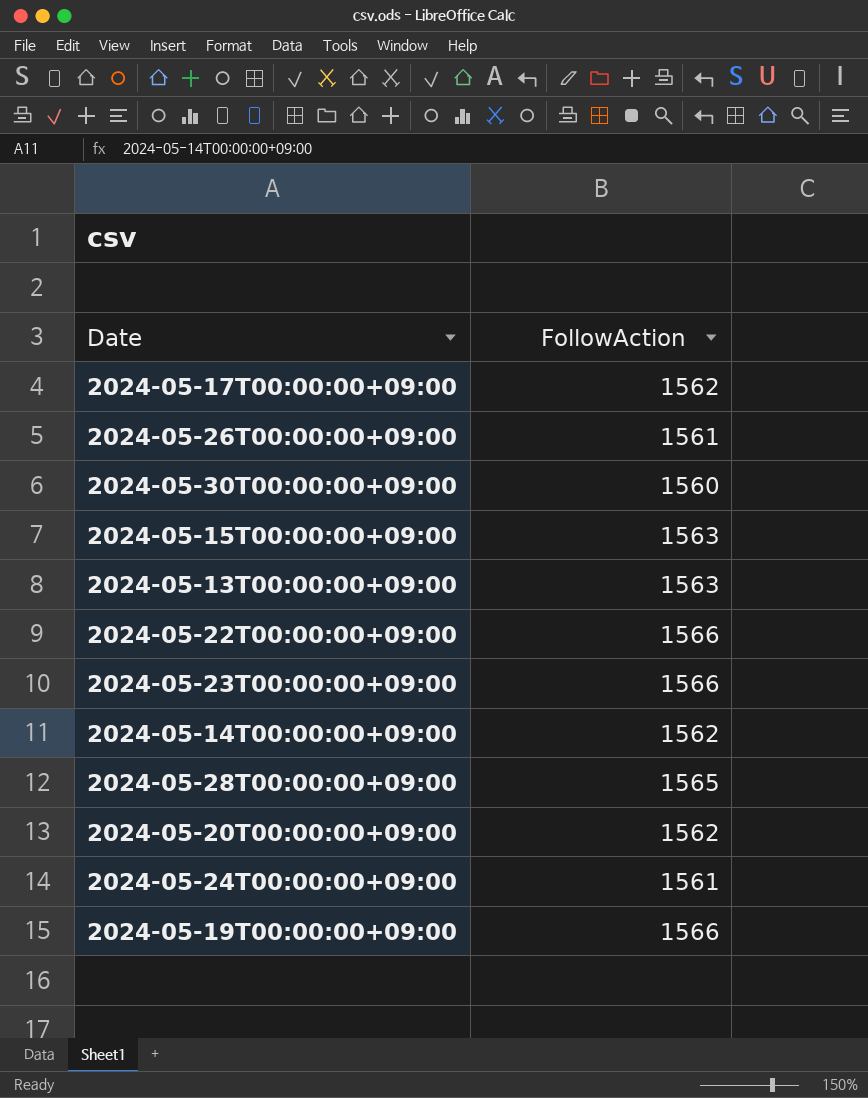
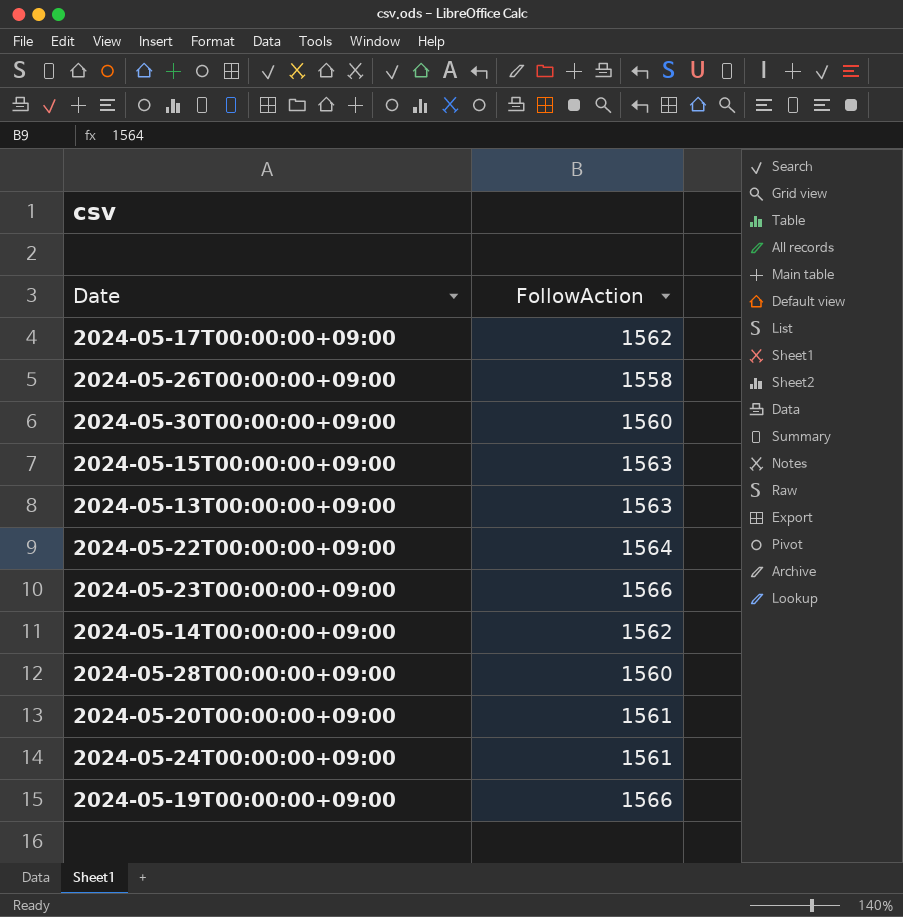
2024-05-26T00:00:00+09:00 | FollowAction: 1561 -> 1558
2024-05-22T00:00:00+09:00 | FollowAction: 1566 -> 1564
2024-05-28T00:00:00+09:00 | FollowAction: 1565 -> 1560
2024-05-20T00:00:00+09:00 | FollowAction: 1562 -> 1561

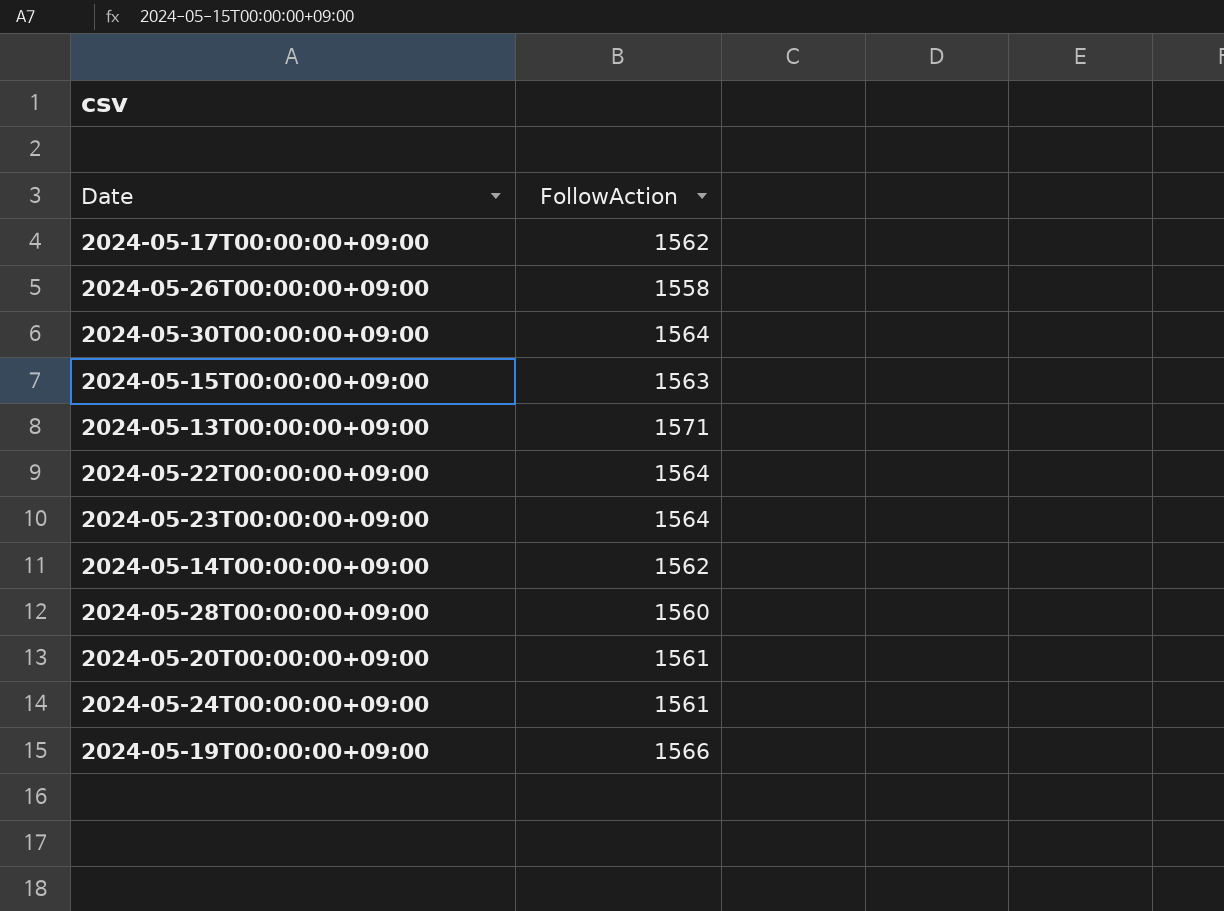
2024-05-30T00:00:00+09:00 | FollowAction: 1560 -> 1564
2024-05-13T00:00:00+09:00 | FollowAction: 1563 -> 1571
2024-05-23T00:00:00+09:00 | FollowAction: 1566 -> 1564

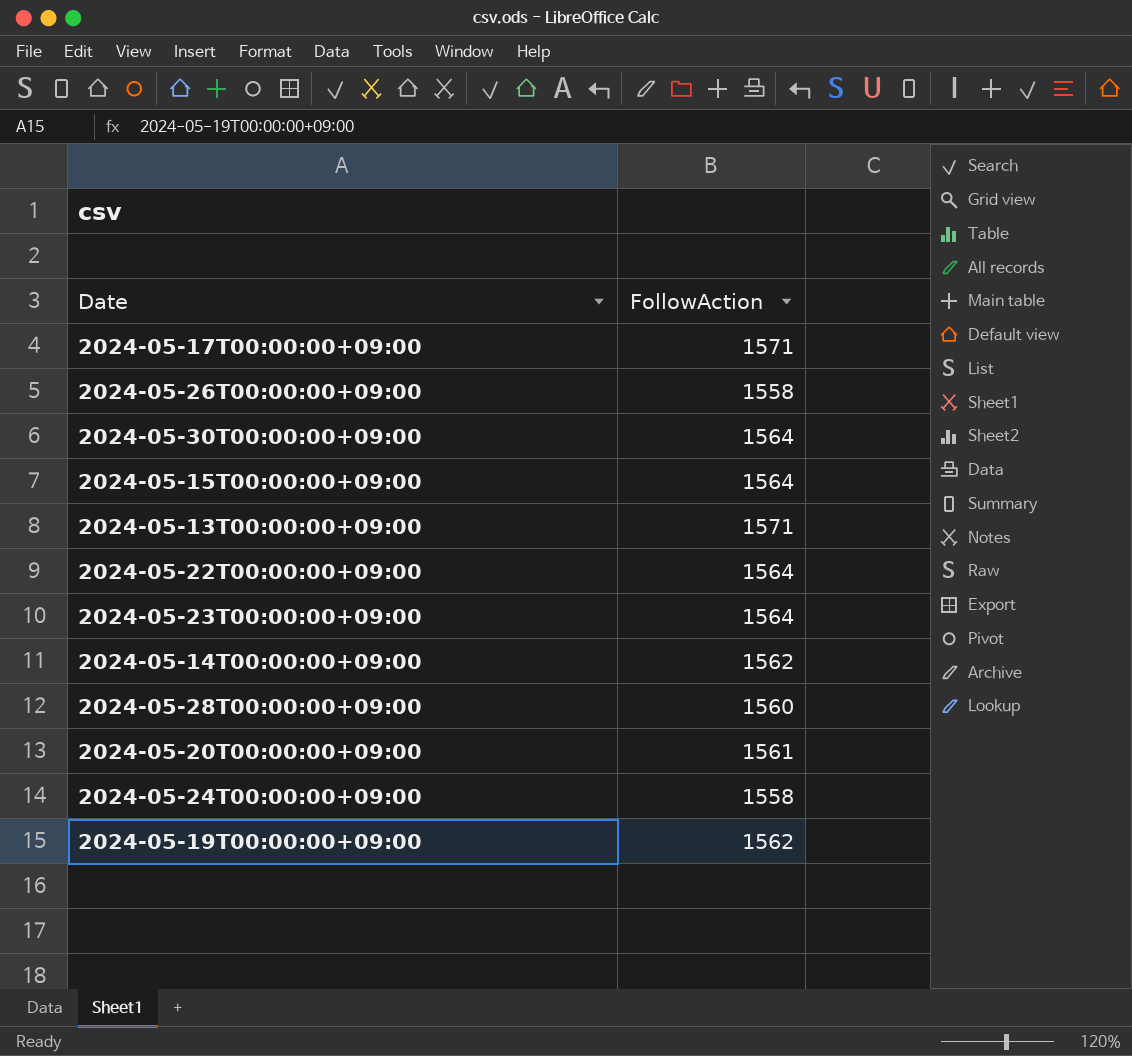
2024-05-17T00:00:00+09:00 | FollowAction: 1562 -> 1571
2024-05-15T00:00:00+09:00 | FollowAction: 1563 -> 1564
2024-05-24T00:00:00+09:00 | FollowAction: 1561 -> 1558
2024-05-19T00:00:00+09:00 | FollowAction: 1566 -> 1562

